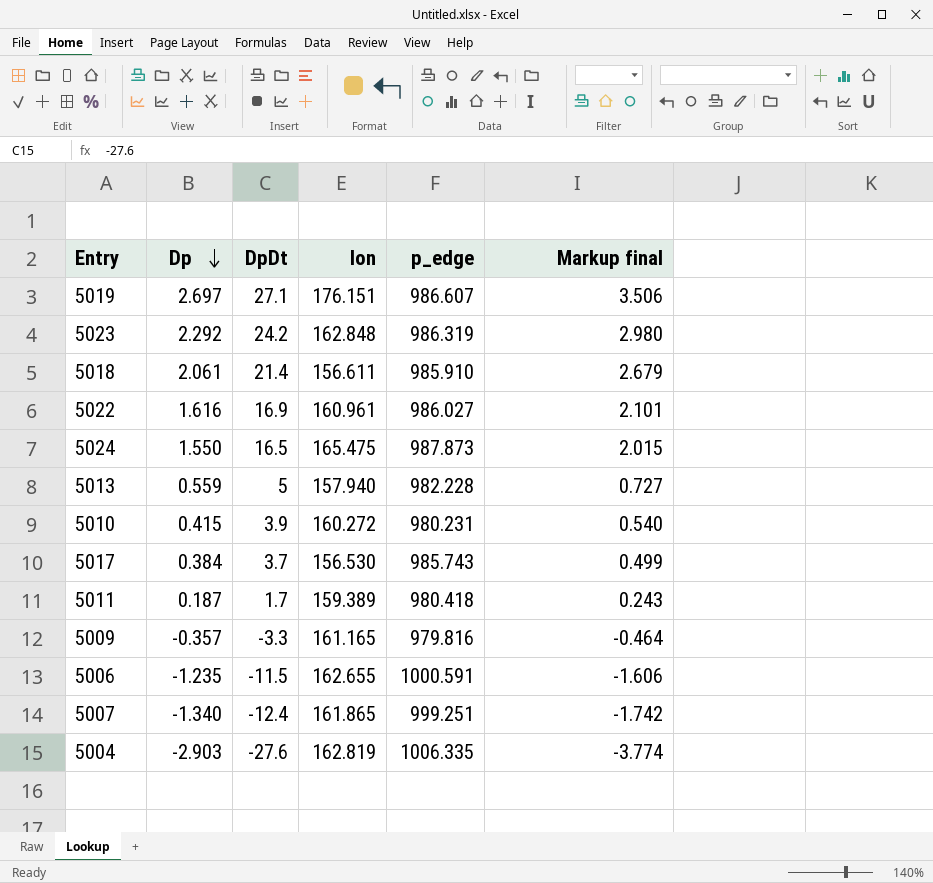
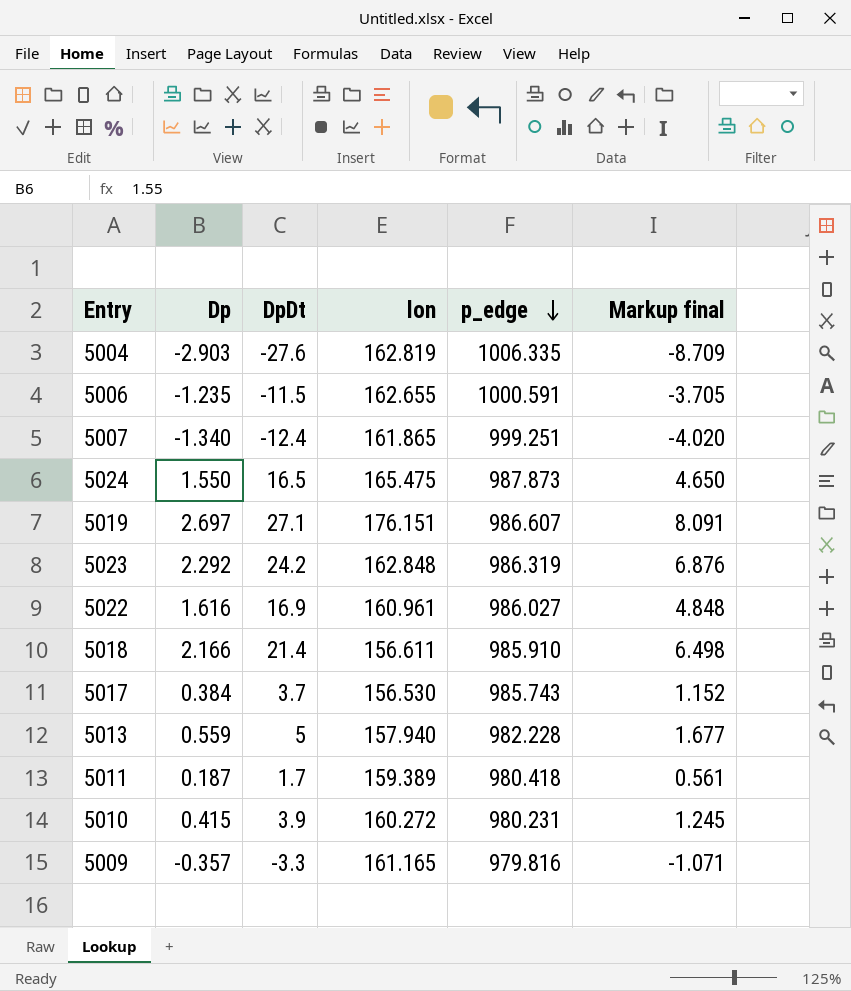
row order: Dp descending -> p_edge descending
column Markup final | formula: [Dp] * 1.3 -> [Dp] * 3
5018 | Dp: 2.061 -> 2.166

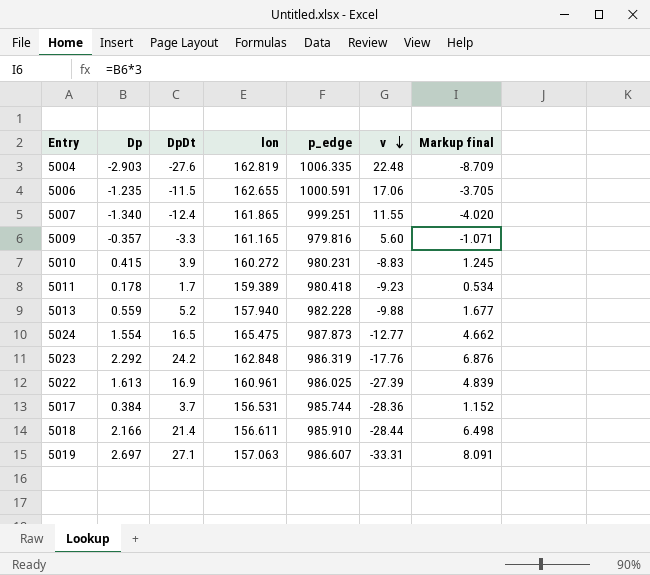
row order: p_edge descending -> v descending
column v | position: none -> 6
5011 | Dp: 0.187 -> 0.178
5011 | Markup final: 0.561 -> 0.534
5013 | DpDt: 5 -> 5.2
5024 | Dp: 1.550 -> 1.554
5024 | Markup final: 4.650 -> 4.662
5022 | Dp: 1.616 -> 1.613
5022 | p_edge: 986.027 -> 986.025
5022 | Markup final: 4.848 -> 4.839
5017 | lon: 156.530 -> 156.531
5017 | p_edge: 985.743 -> 985.744
5019 | lon: 176.151 -> 157.063

